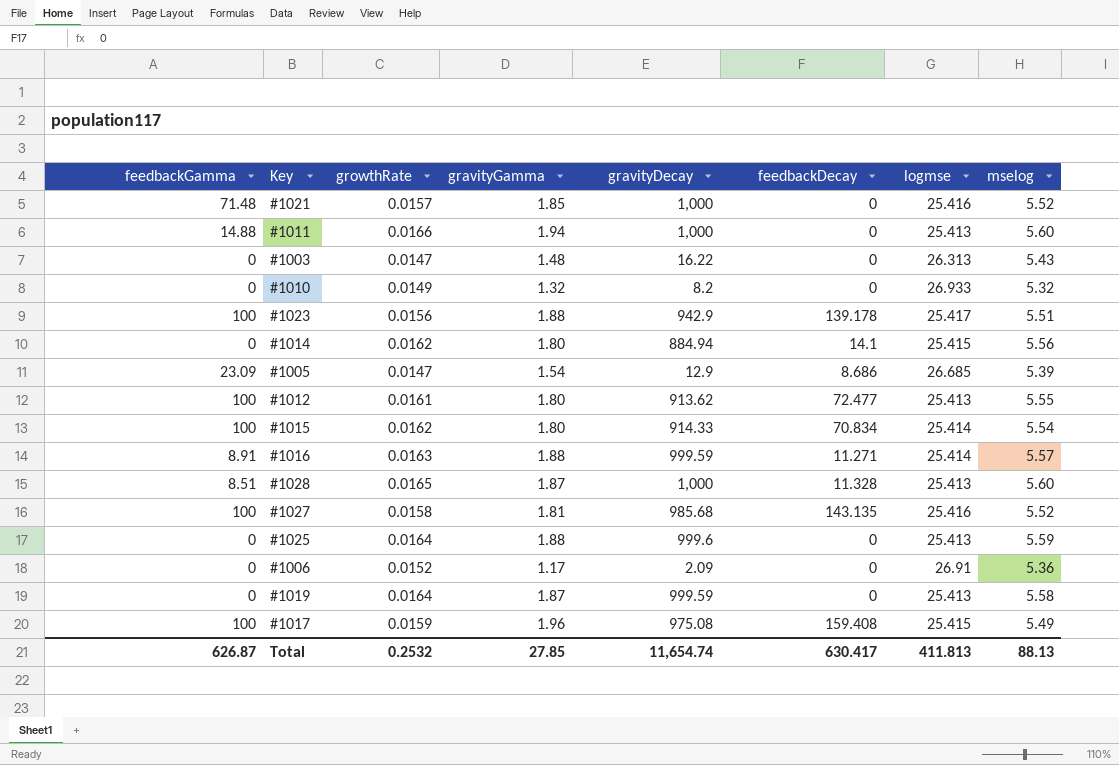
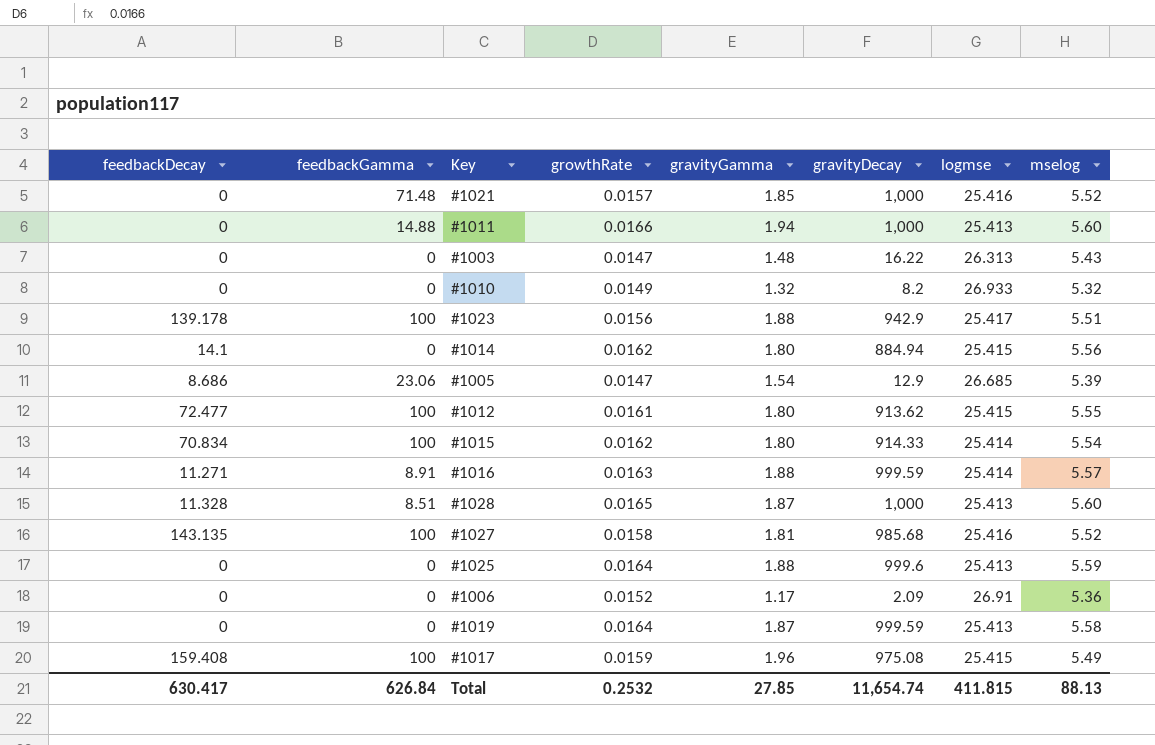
column feedbackDecay | position: 6 -> 1
#1005 | feedbackGamma: 23.09 -> 23.06
#1012 | logmse: 25.413 -> 25.415
Total | feedbackGamma: 626.87 -> 626.84
Total | logmse: 411.813 -> 411.815

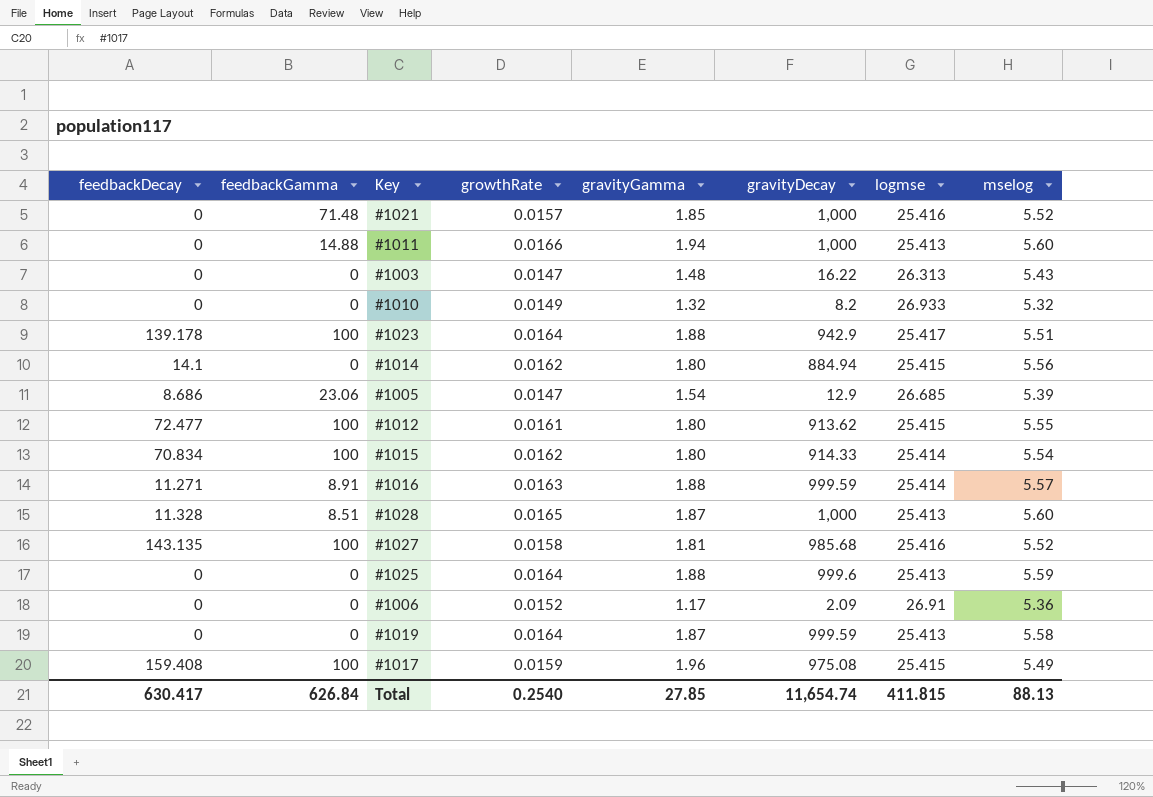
#1023 | growthRate: 0.0156 -> 0.0164
Total | growthRate: 0.2532 -> 0.2540

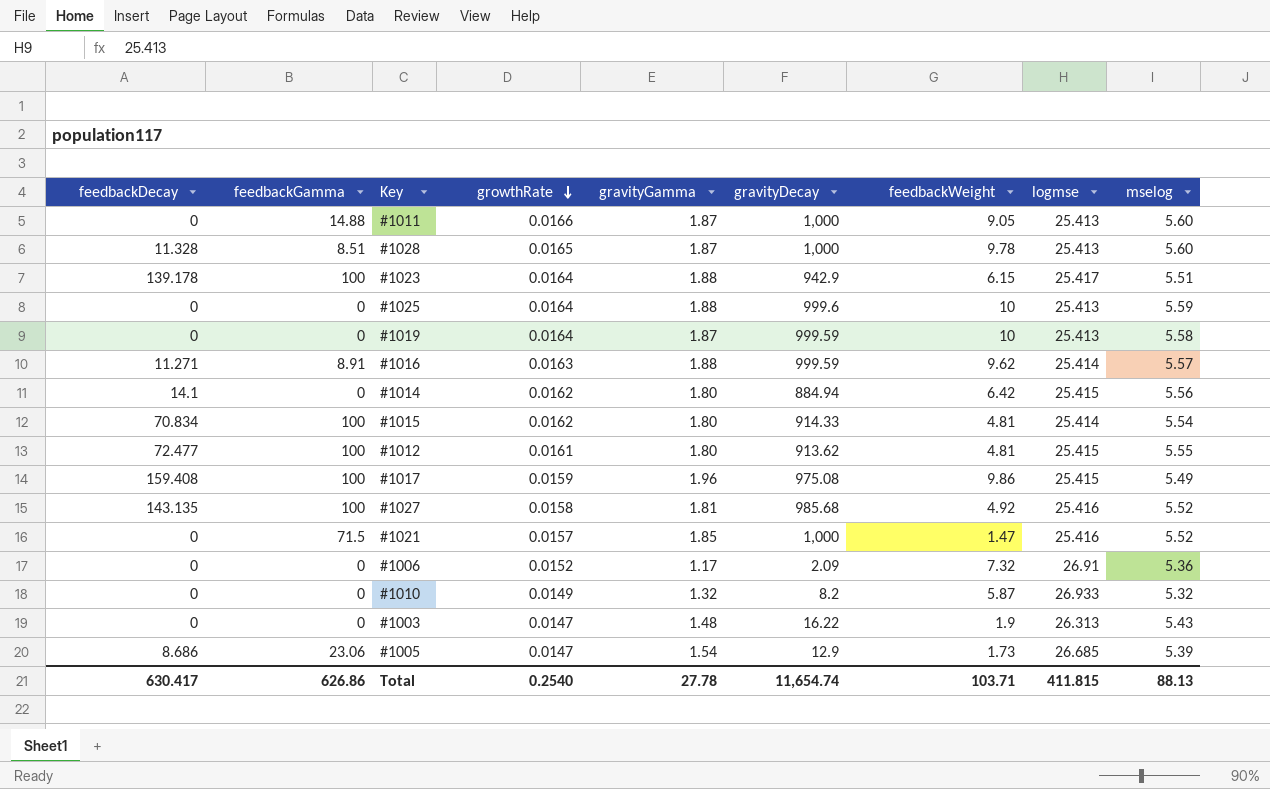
row order: none -> growthRate descending
column feedbackWeight | position: none -> 7
#1011 | gravityGamma: 1.94 -> 1.87
#1021 | feedbackGamma: 71.48 -> 71.5
Total | feedbackGamma: 626.84 -> 626.86
Total | gravityGamma: 27.85 -> 27.78

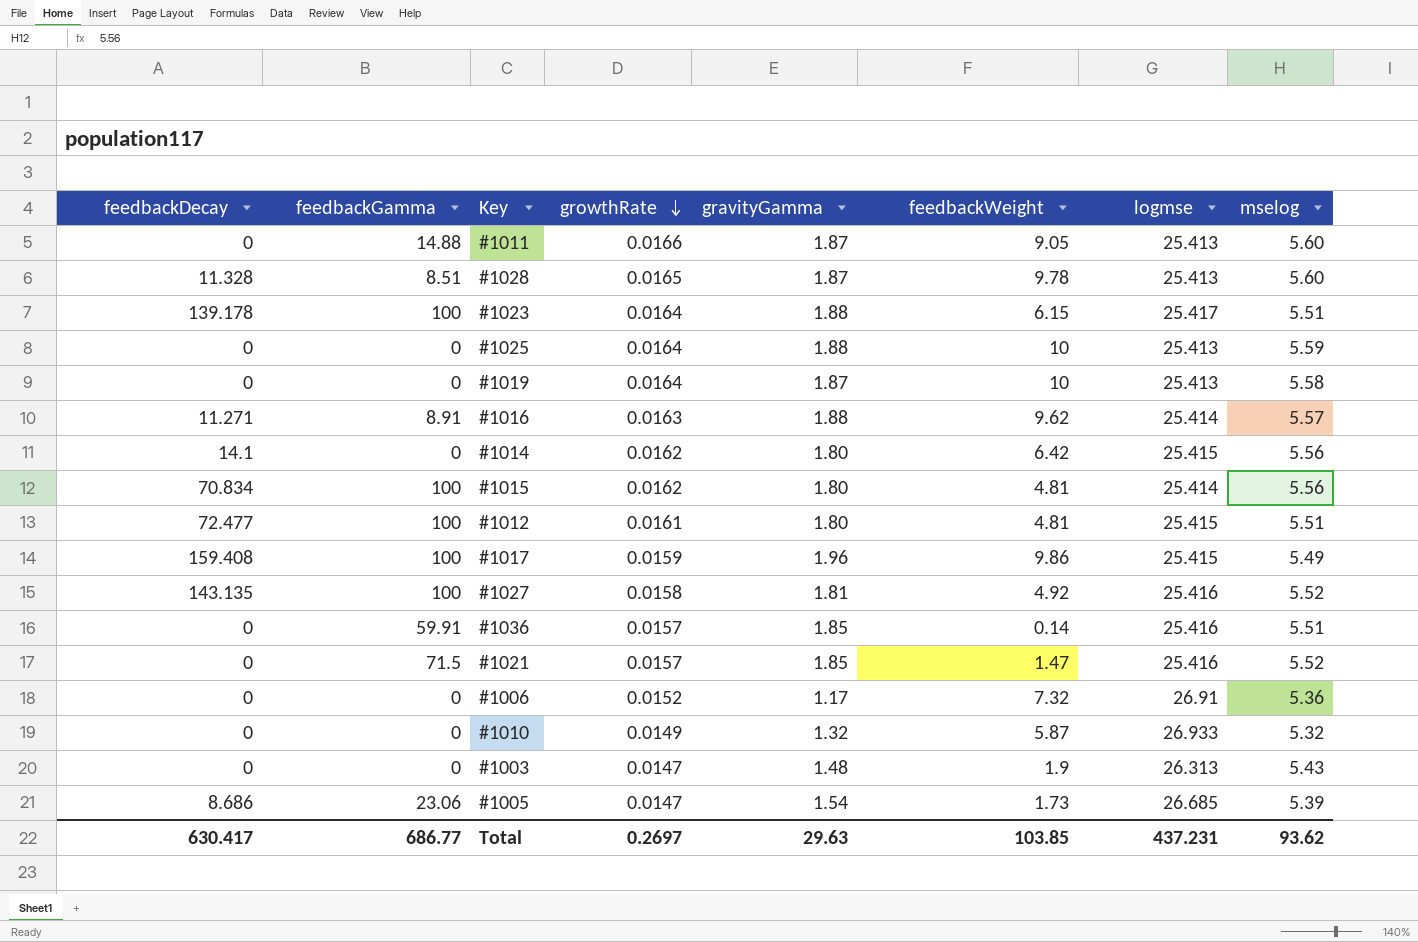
column gravityDecay | position: 6 -> none
#1015 | mselog: 5.54 -> 5.56
#1012 | mselog: 5.55 -> 5.51
row #1036: none -> 0 | 59.91 | 0.0157 | 1.85 | 0.14 | 25.416 | 5.51
Total | feedbackGamma: 626.86 -> 686.77
Total | growthRate: 0.2540 -> 0.2697
Total | gravityGamma: 27.78 -> 29.63
Total | feedbackWeight: 103.71 -> 103.85
Total | logmse: 411.815 -> 437.231
Total | mselog: 88.13 -> 93.62

